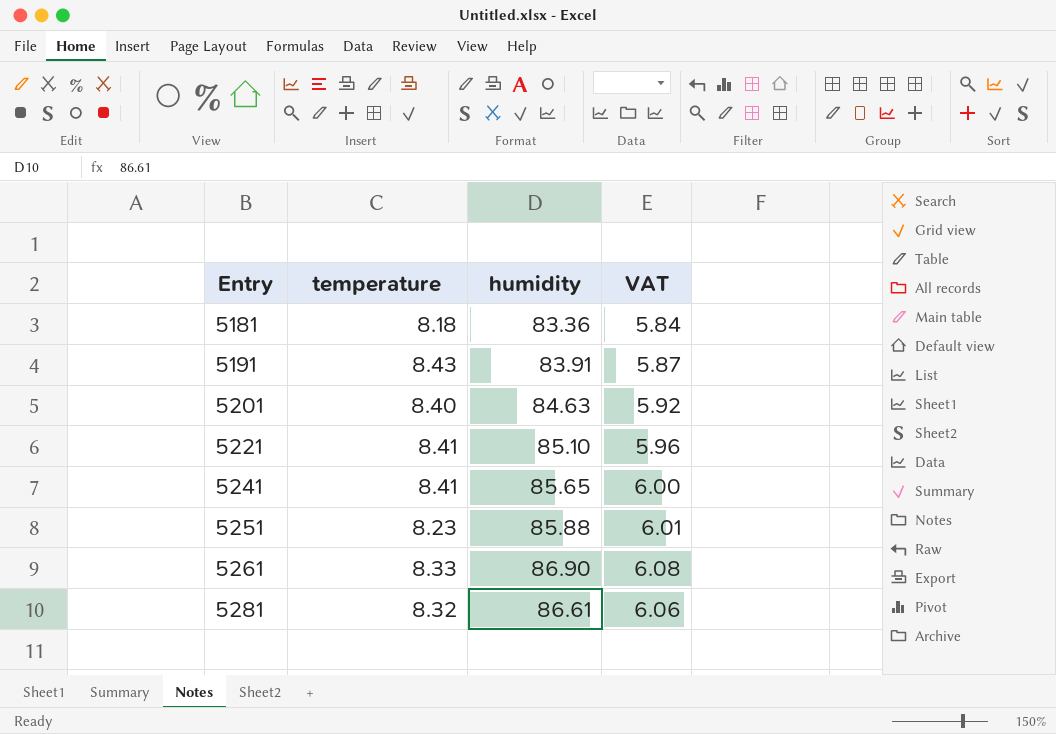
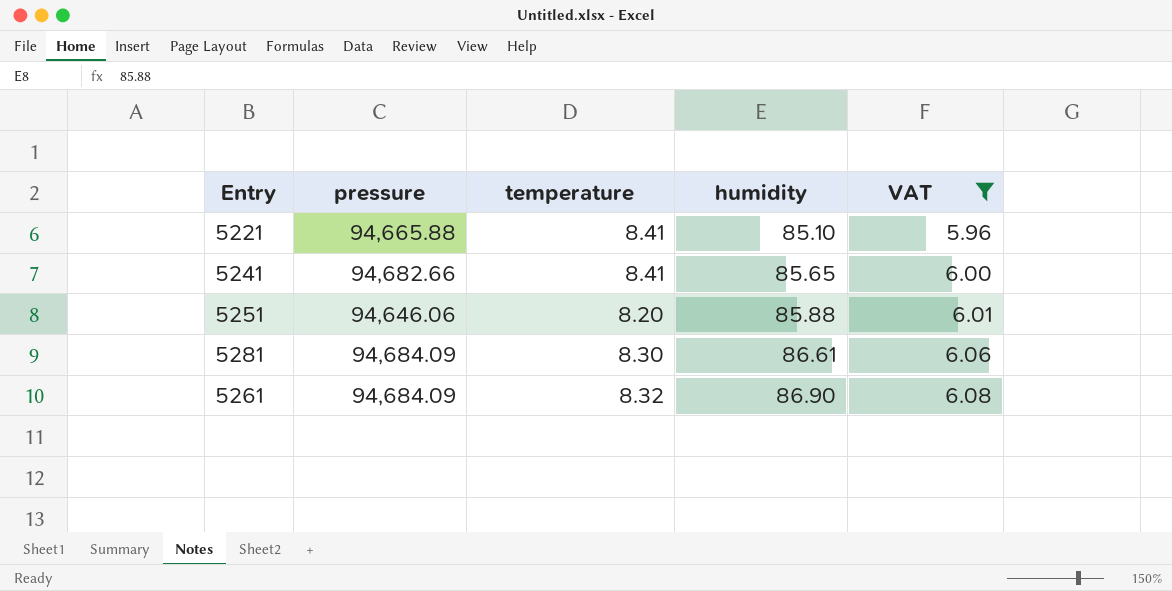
filter: none -> VAT >= 5.96
row order: Entry ascending -> humidity ascending
column pressure | position: none -> 2
5251 | temperature: 8.23 -> 8.20
5281 | temperature: 8.32 -> 8.30
5261 | temperature: 8.33 -> 8.32

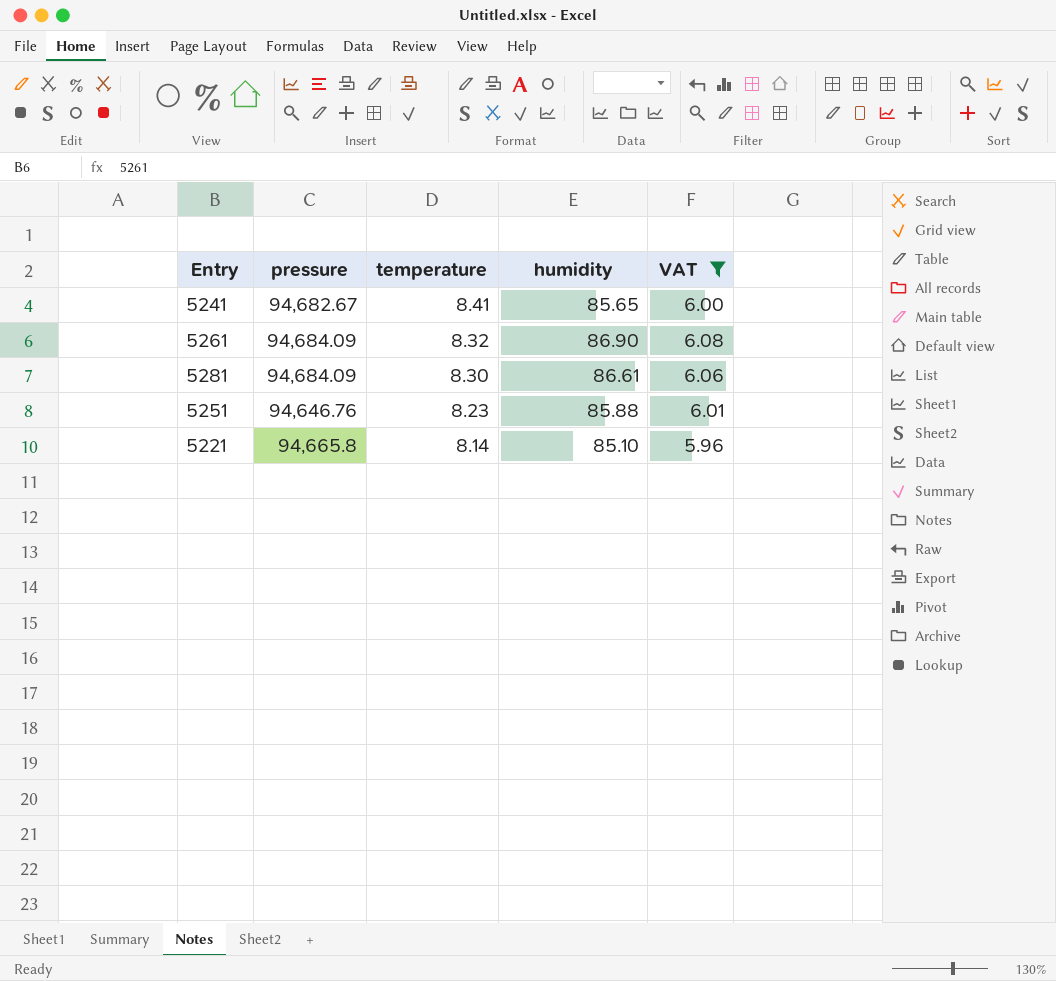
row order: humidity ascending -> temperature descending
5241 | pressure: 94,682.66 -> 94,682.67
5251 | pressure: 94,646.06 -> 94,646.76
5251 | temperature: 8.20 -> 8.23
5221 | pressure: 94,665.88 -> 94,665.8
5221 | temperature: 8.41 -> 8.14

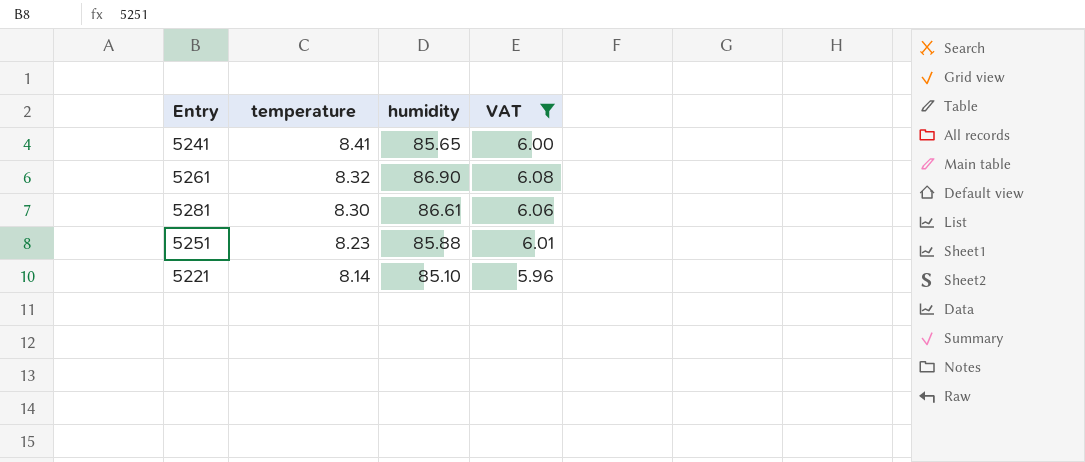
column pressure | position: 2 -> none

